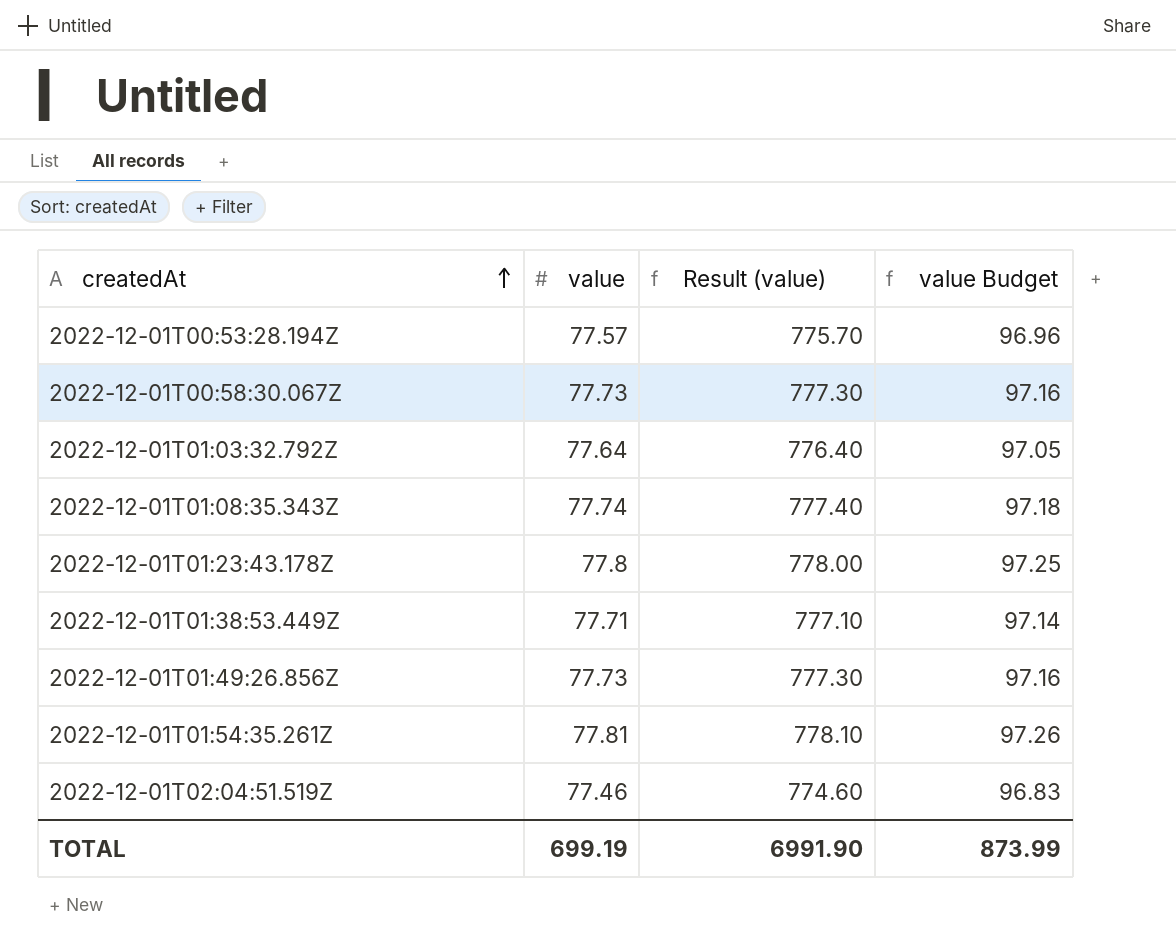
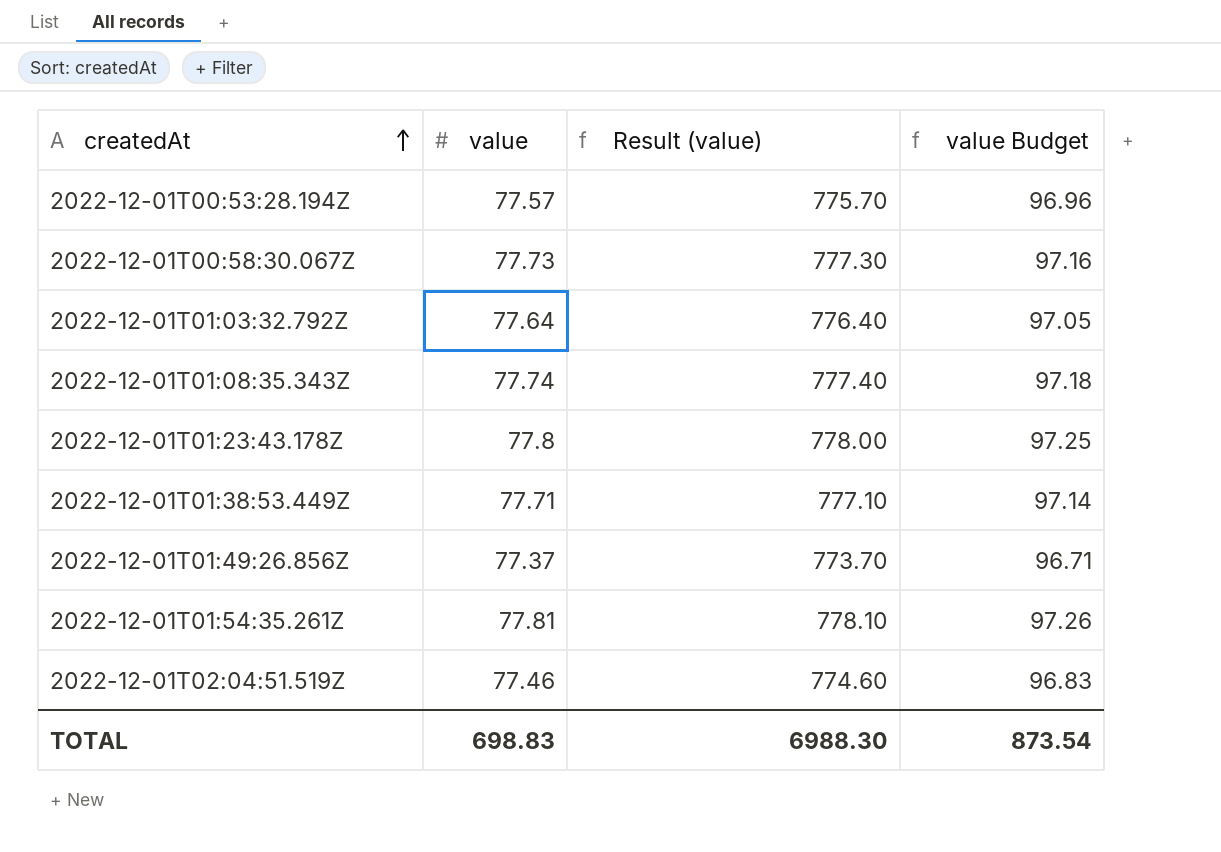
2022-12-01T01:49:26.856Z | value: 77.73 -> 77.37
2022-12-01T01:49:26.856Z | Result (value): 777.30 -> 773.70
2022-12-01T01:49:26.856Z | value Budget: 97.16 -> 96.71
TOTAL | value: 699.19 -> 698.83
TOTAL | Result (value): 6991.90 -> 6988.30
TOTAL | value Budget: 873.99 -> 873.54

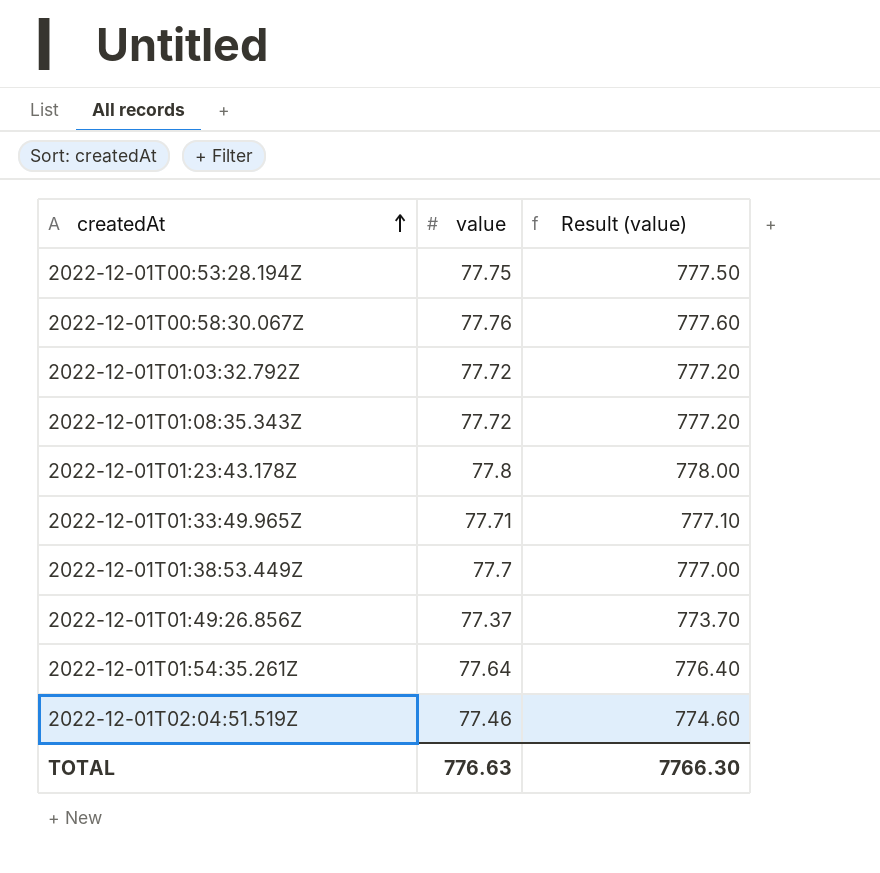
column value Budget | formula: [value] * 1.25 -> none
2022-12-01T00:53:28.194Z | value: 77.57 -> 77.75
2022-12-01T00:53:28.194Z | Result (value): 775.70 -> 777.50
2022-12-01T00:58:30.067Z | value: 77.73 -> 77.76
2022-12-01T00:58:30.067Z | Result (value): 777.30 -> 777.60
2022-12-01T01:03:32.792Z | value: 77.64 -> 77.72
2022-12-01T01:03:32.792Z | Result (value): 776.40 -> 777.20
2022-12-01T01:08:35.343Z | value: 77.74 -> 77.72
2022-12-01T01:08:35.343Z | Result (value): 777.40 -> 777.20
row 2022-12-01T01:33:49.965Z: none -> 77.71 | 777.10
2022-12-01T01:38:53.449Z | value: 77.71 -> 77.7
2022-12-01T01:38:53.449Z | Result (value): 777.10 -> 777.00
2022-12-01T01:54:35.261Z | value: 77.81 -> 77.64
2022-12-01T01:54:35.261Z | Result (value): 778.10 -> 776.40
TOTAL | value: 698.83 -> 776.63
TOTAL | Result (value): 6988.30 -> 7766.30

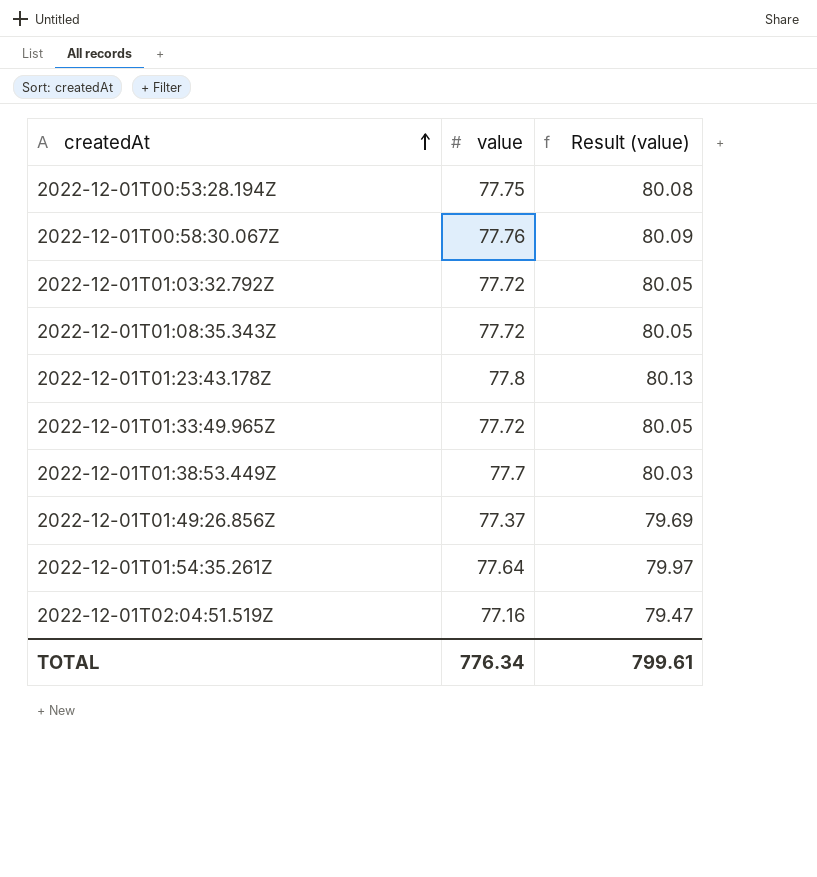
column Result (value) | formula: [value] * 10 -> [value] * 1.03
2022-12-01T01:33:49.965Z | value: 77.71 -> 77.72
2022-12-01T02:04:51.519Z | value: 77.46 -> 77.16
TOTAL | value: 776.63 -> 776.34
TOTAL | Result (value): 7766.30 -> 799.61

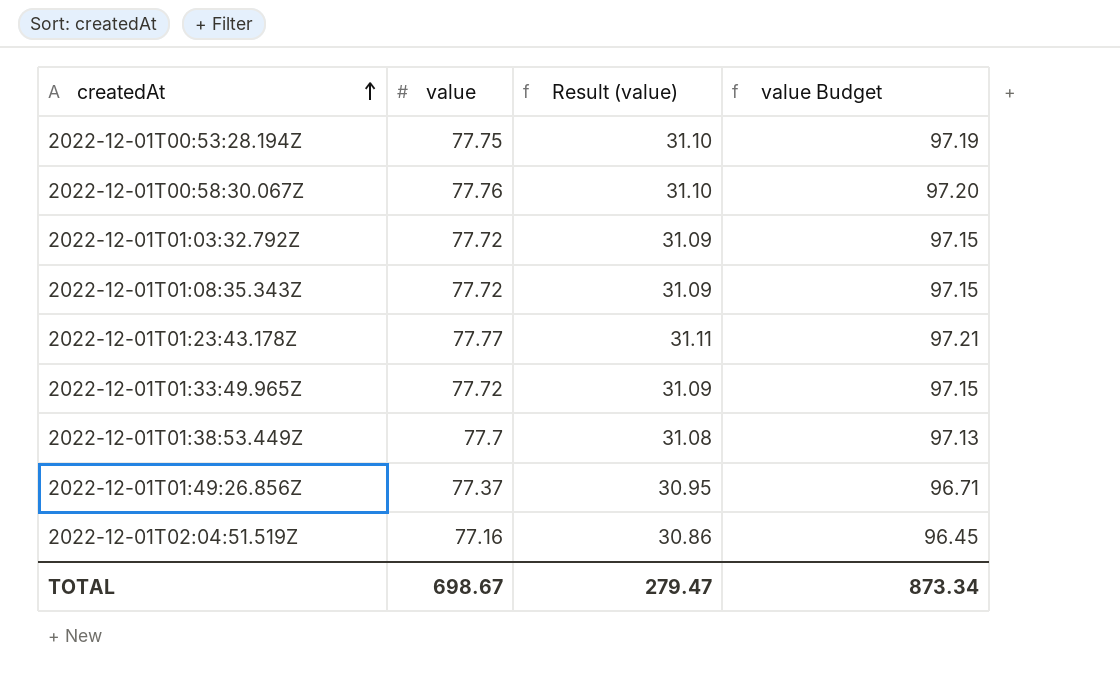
column Result (value) | formula: [value] * 1.03 -> [value] * 0.4
column value Budget | formula: none -> [value] * 1.25
row 2022-12-01T01:54:35.261Z: 77.64 | 79.97 -> none
2022-12-01T01:23:43.178Z | value: 77.8 -> 77.77
TOTAL | value: 776.34 -> 698.67
TOTAL | Result (value): 799.61 -> 279.47

